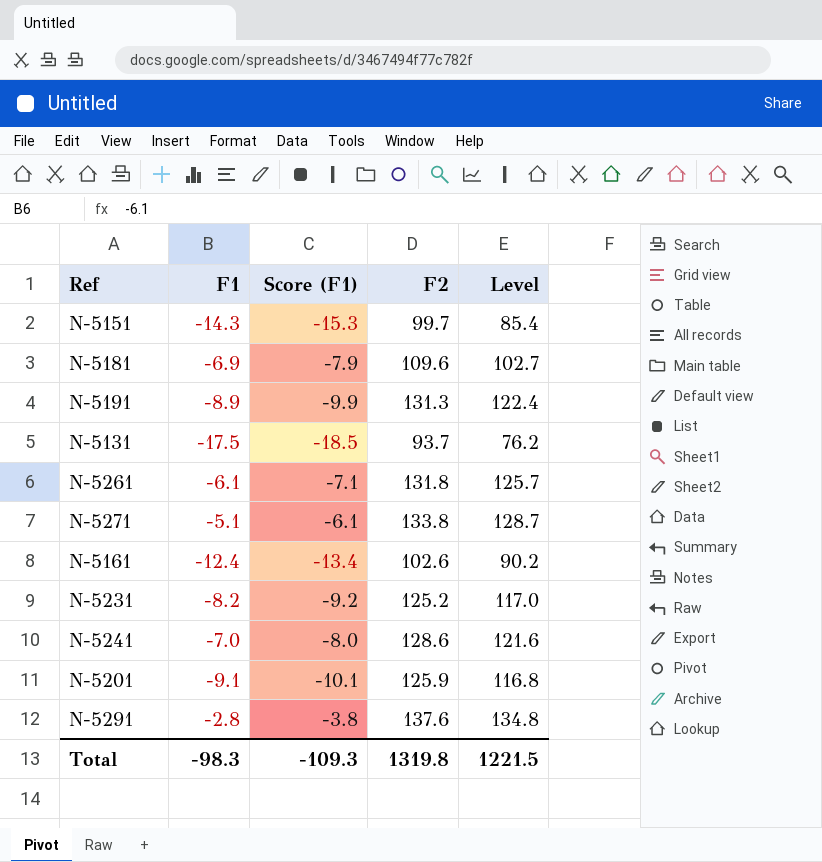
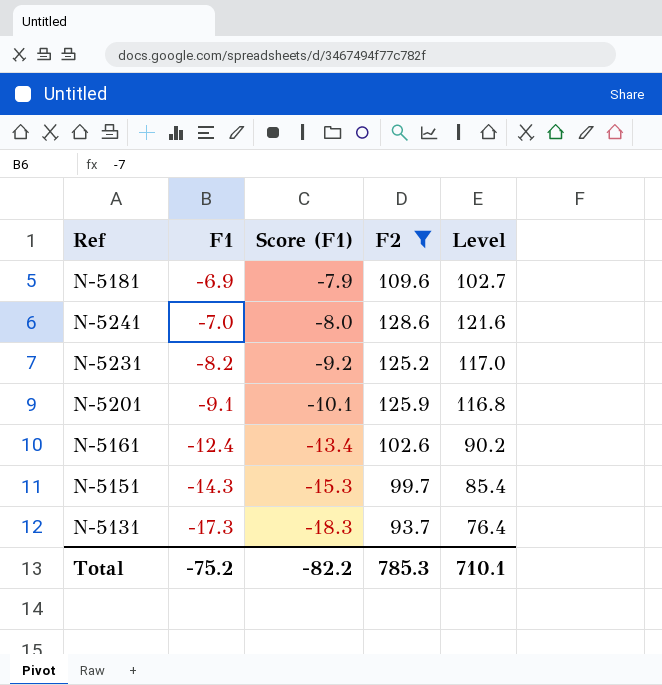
filter: none -> F2 <= 128.6
row order: none -> F1 descending
N-5131 | F1: -17.5 -> -17.3
N-5131 | Score (F1): -18.5 -> -18.3
N-5131 | Level: 76.2 -> 76.4
Total | F1: -98.3 -> -75.2
Total | Score (F1): -109.3 -> -82.2
Total | F2: 1319.8 -> 785.3
Total | Level: 1221.5 -> 710.1

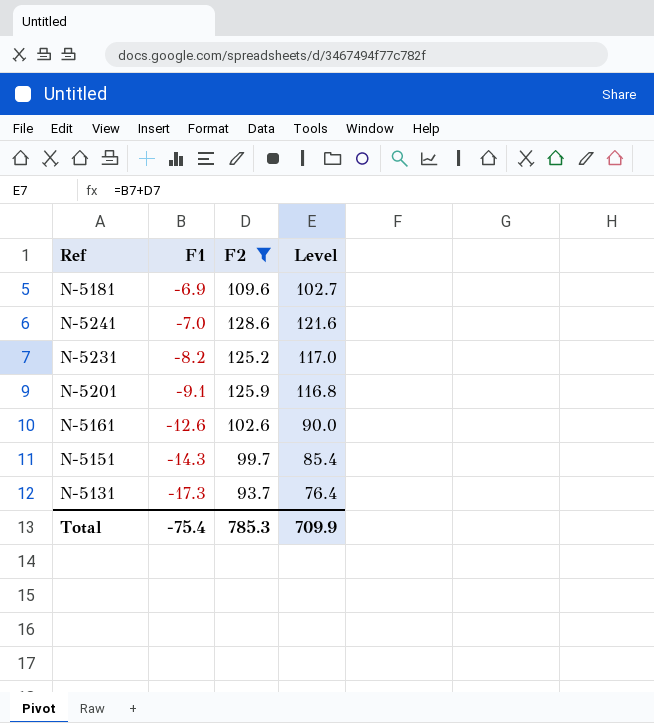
column Score (F1) | formula: [F1] - 1 -> none
N-5161 | F1: -12.4 -> -12.6
N-5161 | Level: 90.2 -> 90.0
Total | F1: -75.2 -> -75.4
Total | Level: 710.1 -> 709.9

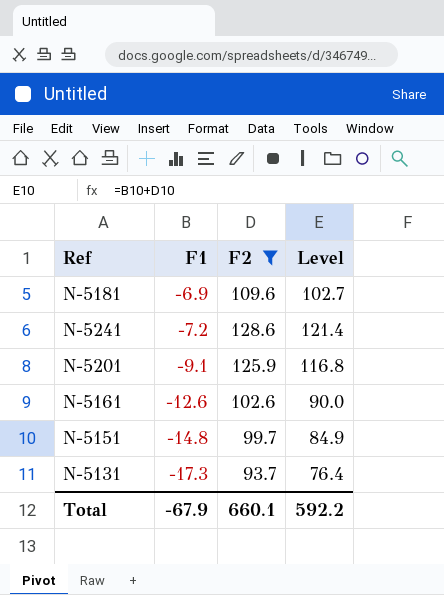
row N-5231: -8.2 | 125.2 | 117.0 -> none
N-5241 | F1: -7.0 -> -7.2
N-5241 | Level: 121.6 -> 121.4
N-5151 | F1: -14.3 -> -14.8
N-5151 | Level: 85.4 -> 84.9
Total | F1: -75.4 -> -67.9
Total | F2: 785.3 -> 660.1
Total | Level: 709.9 -> 592.2

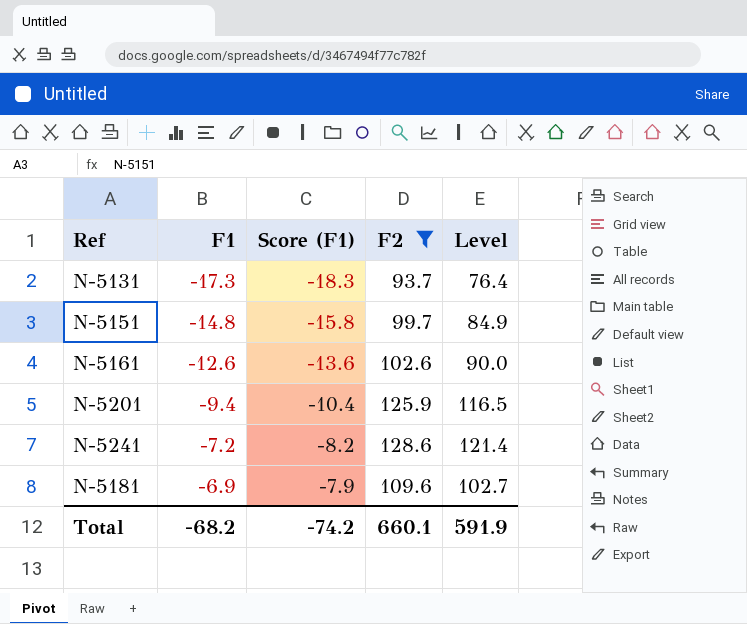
row order: F1 descending -> F1 ascending
column Score (F1) | formula: none -> [F1] - 1
N-5201 | F1: -9.1 -> -9.4
N-5201 | Level: 116.8 -> 116.5
Total | F1: -67.9 -> -68.2
Total | Level: 592.2 -> 591.9

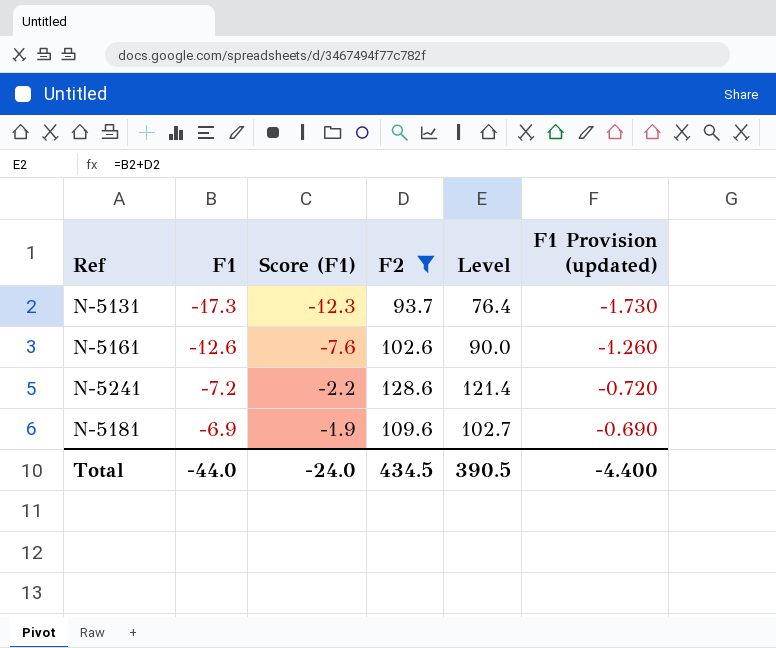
column Score (F1) | formula: [F1] - 1 -> [F1] + 5
column F1 Provision (updated) | formula: none -> [F1] * 0.1
row N-5151: -14.8 | -15.8 | 99.7 | 84.9 -> none
row N-5201: -9.4 | -10.4 | 125.9 | 116.5 -> none
Total | F1: -68.2 -> -44.0
Total | Score (F1): -74.2 -> -24.0
Total | F2: 660.1 -> 434.5
Total | Level: 591.9 -> 390.5

